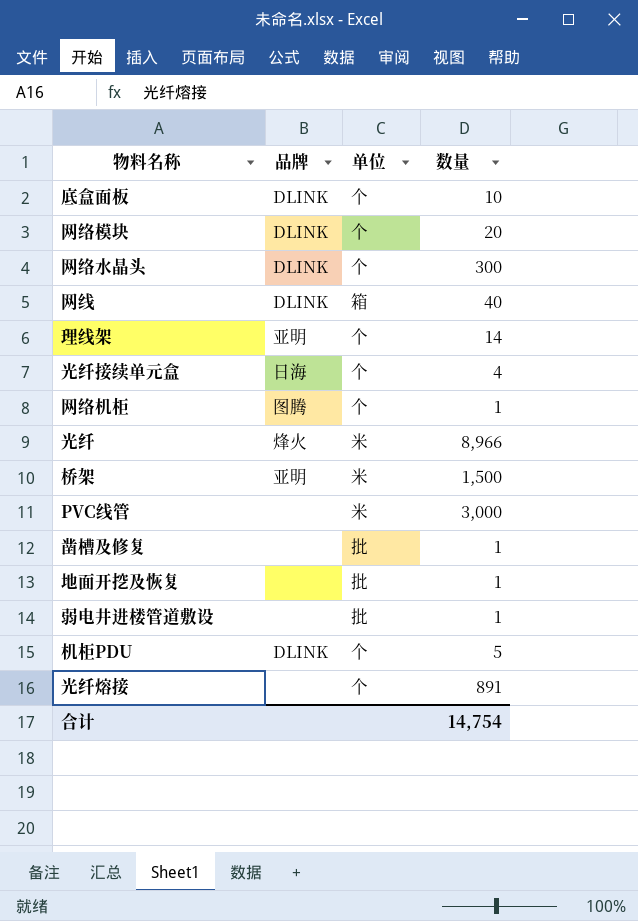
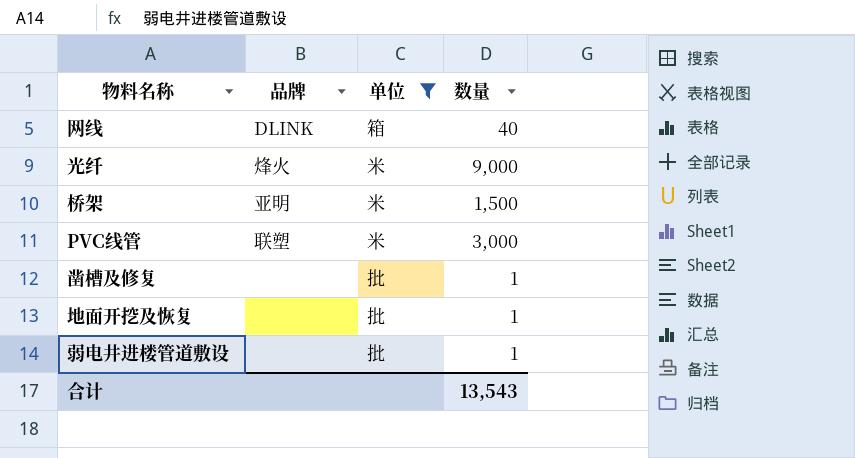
filter: none -> 单位 != 个
光纤 | 数量: 8,966 -> 9,000
PVC线管 | 品牌: none -> 联塑
合计 | 数量: 14,754 -> 13,543

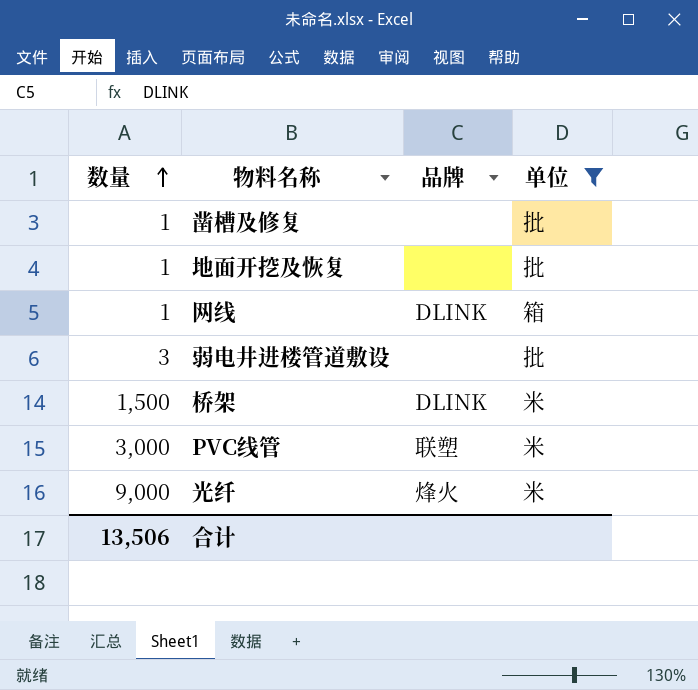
row order: none -> 数量 ascending
column 数量 | position: 4 -> 1
网线 | 数量: 40 -> 1
弱电井进楼管道敷设 | 数量: 1 -> 3
桥架 | 品牌: 亚明 -> DLINK
合计 | 数量: 13,543 -> 13,506

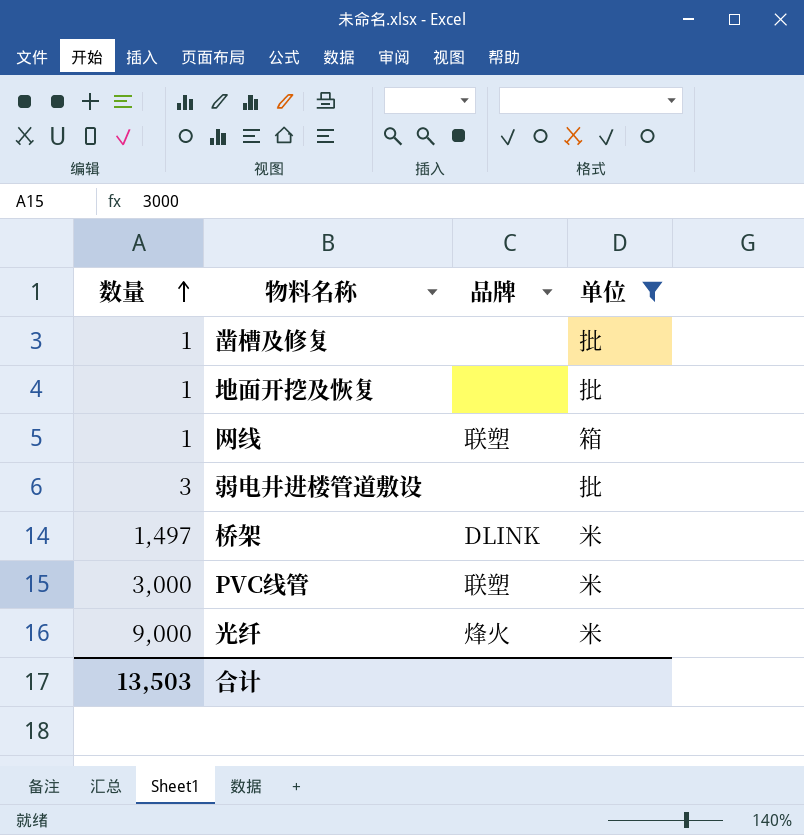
网线 | 品牌: DLINK -> 联塑
桥架 | 数量: 1,500 -> 1,497
合计 | 数量: 13,506 -> 13,503

